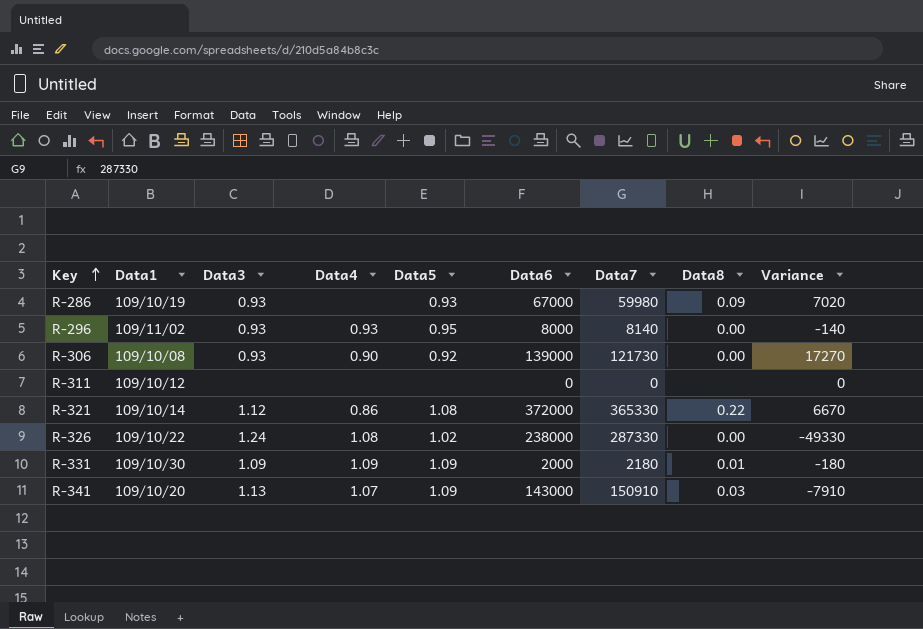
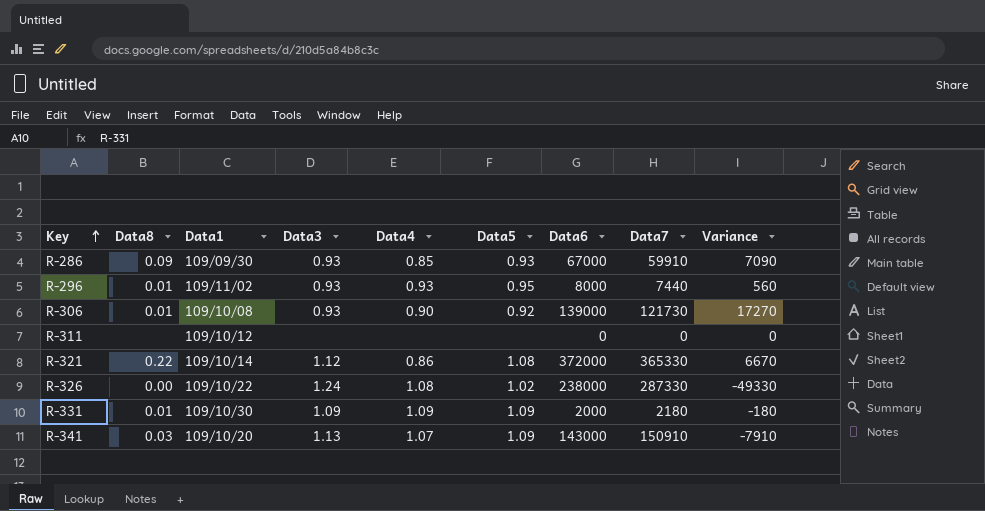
column Data8 | position: 8 -> 2
R-286 | Data1: 109/10/19 -> 109/09/30
R-286 | Data4: none -> 0.85
R-286 | Data7: 59980 -> 59910
R-286 | Variance: 7020 -> 7090
R-296 | Data8: 0.00 -> 0.01
R-296 | Data7: 8140 -> 7440
R-296 | Variance: -140 -> 560
R-306 | Data8: 0.00 -> 0.01

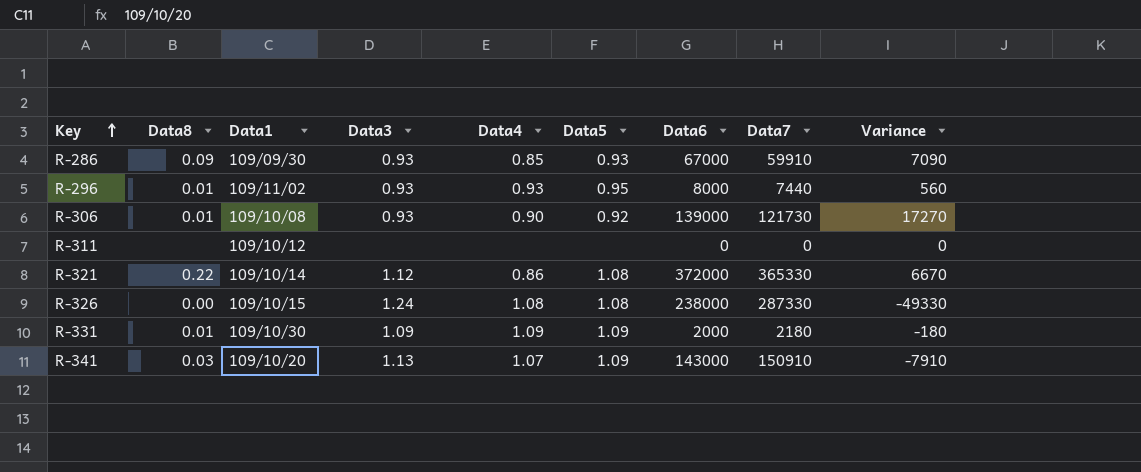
R-326 | Data1: 109/10/22 -> 109/10/15
R-326 | Data5: 1.02 -> 1.08

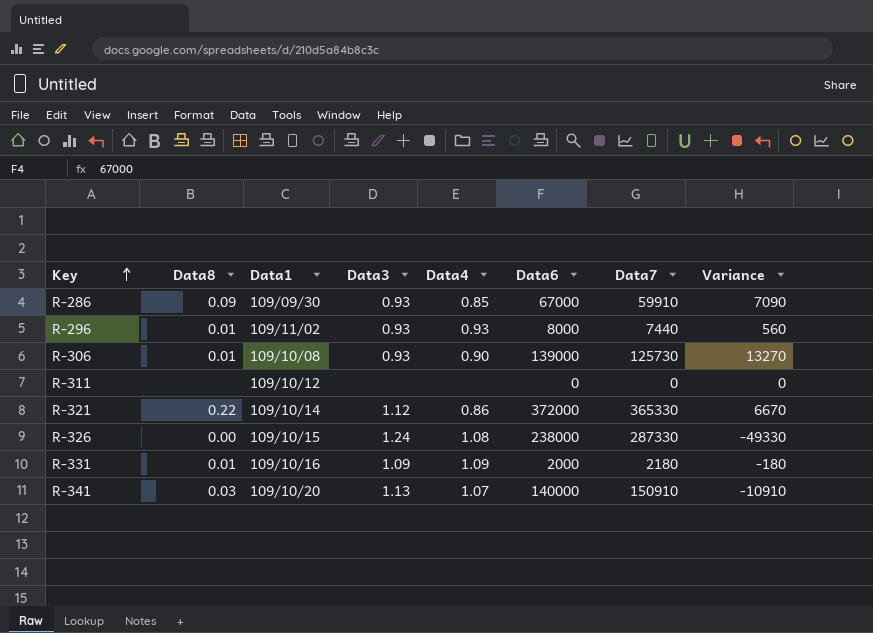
column Data5 | position: 6 -> none
R-306 | Data7: 121730 -> 125730
R-306 | Variance: 17270 -> 13270
R-331 | Data1: 109/10/30 -> 109/10/16
R-341 | Data6: 143000 -> 140000
R-341 | Variance: -7910 -> -10910

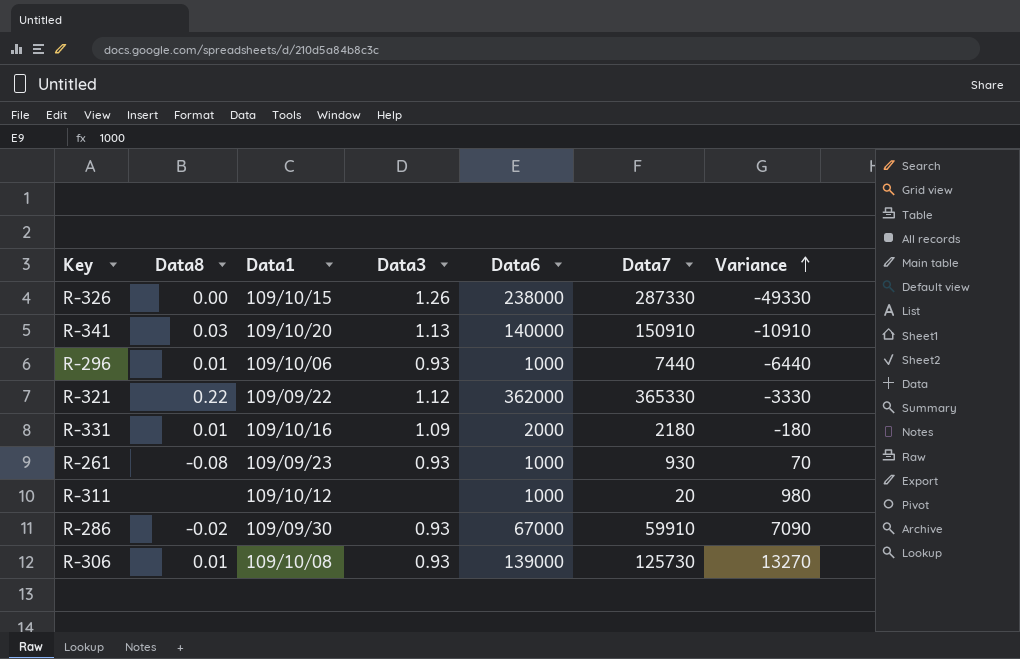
row order: Key ascending -> Variance ascending
column Data4 | position: 5 -> none
R-326 | Data3: 1.24 -> 1.26
R-296 | Data1: 109/11/02 -> 109/10/06
R-296 | Data6: 8000 -> 1000
R-296 | Variance: 560 -> -6440
R-321 | Data1: 109/10/14 -> 109/09/22
R-321 | Data6: 372000 -> 362000
R-321 | Variance: 6670 -> -3330
row R-261: none -> -0.08 | 109/09/23 | 0.93 | 1000 | 930 | 70
R-311 | Data6: 0 -> 1000
R-311 | Data7: 0 -> 20
R-311 | Variance: 0 -> 980
R-286 | Data8: 0.09 -> -0.02

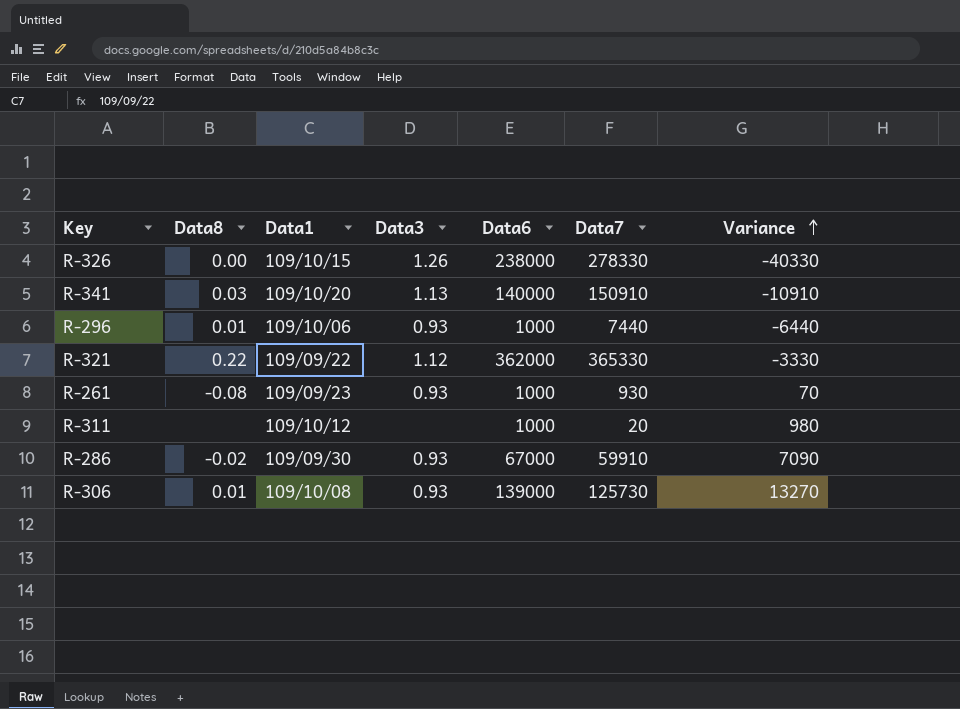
row R-331: 0.01 | 109/10/16 | 1.09 | 2000 | 2180 | -180 -> none
R-326 | Data7: 287330 -> 278330
R-326 | Variance: -49330 -> -40330

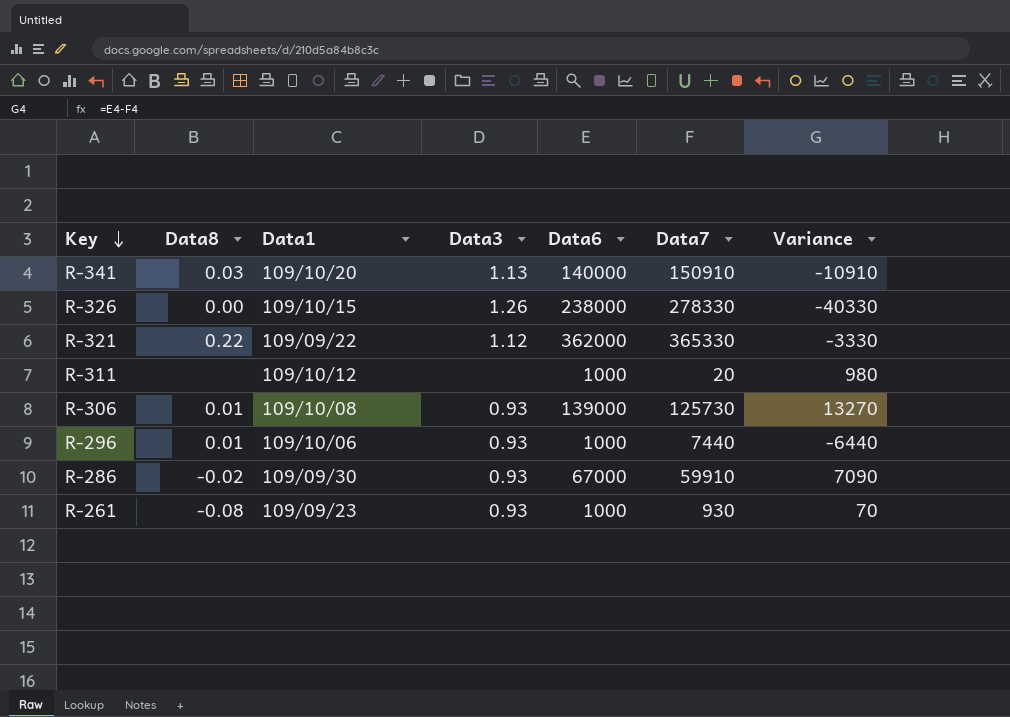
row order: Variance ascending -> Key descending

